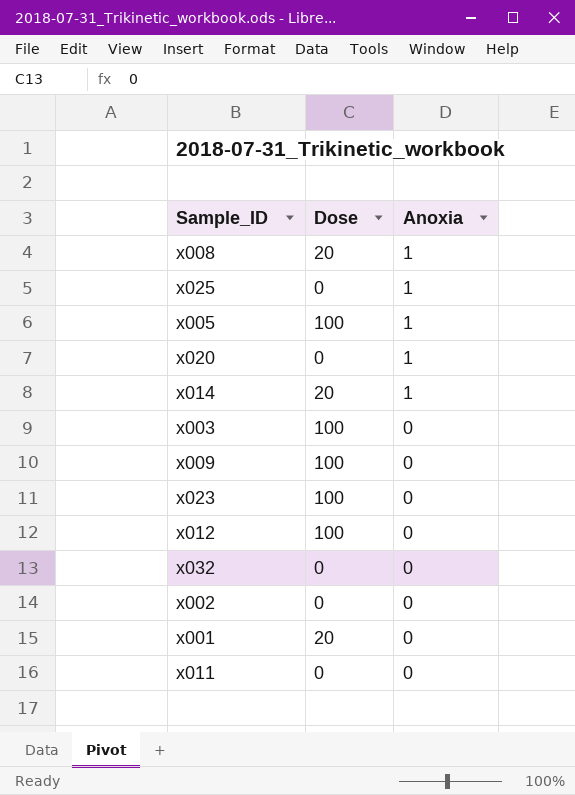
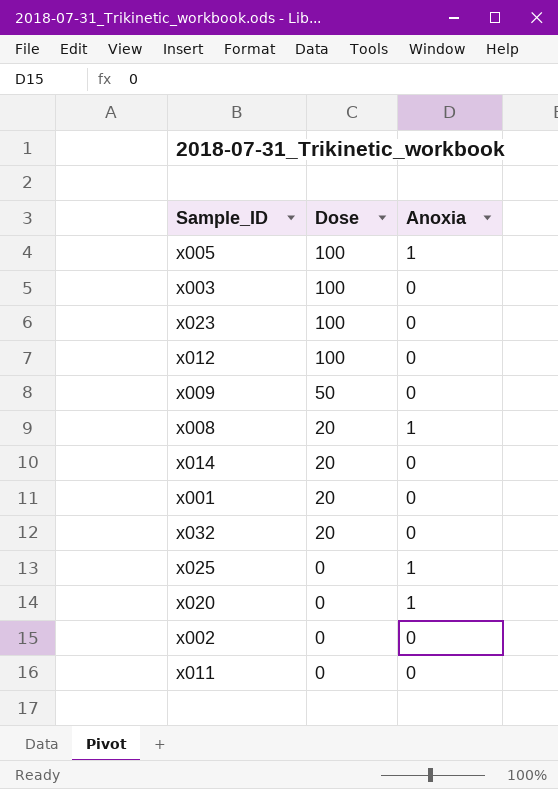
row order: Anoxia descending -> Dose descending
x009 | Dose: 100 -> 50
x014 | Anoxia: 1 -> 0
x032 | Dose: 0 -> 20

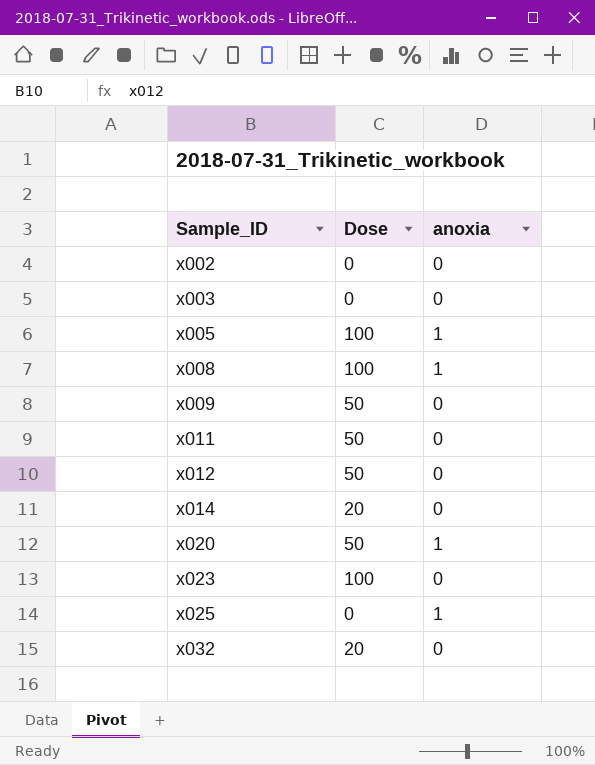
row order: Dose descending -> Sample_ID ascending
column name: Anoxia -> anoxia
row x001: 20 | 0 -> none
x003 | Dose: 100 -> 0
x008 | Dose: 20 -> 100
x011 | Dose: 0 -> 50
x012 | Dose: 100 -> 50
x020 | Dose: 0 -> 50

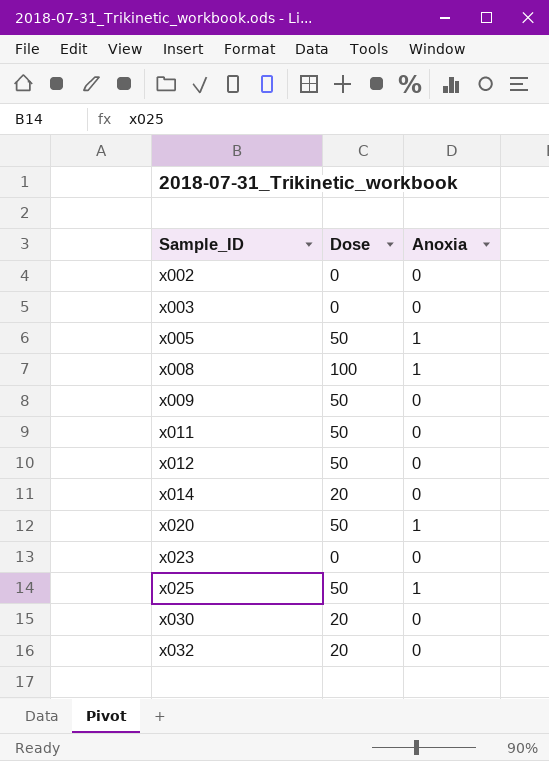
column name: anoxia -> Anoxia
x005 | Dose: 100 -> 50
x023 | Dose: 100 -> 0
x025 | Dose: 0 -> 50
row x030: none -> 20 | 0

